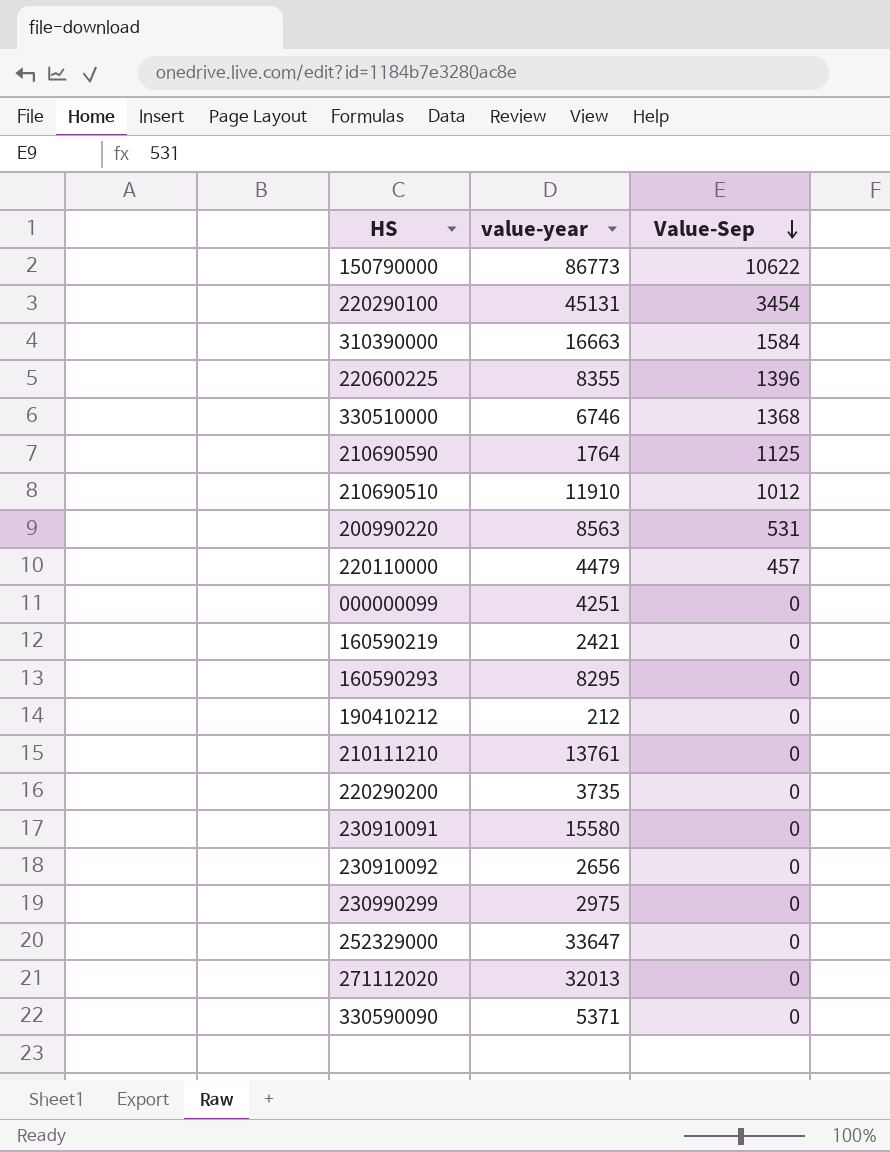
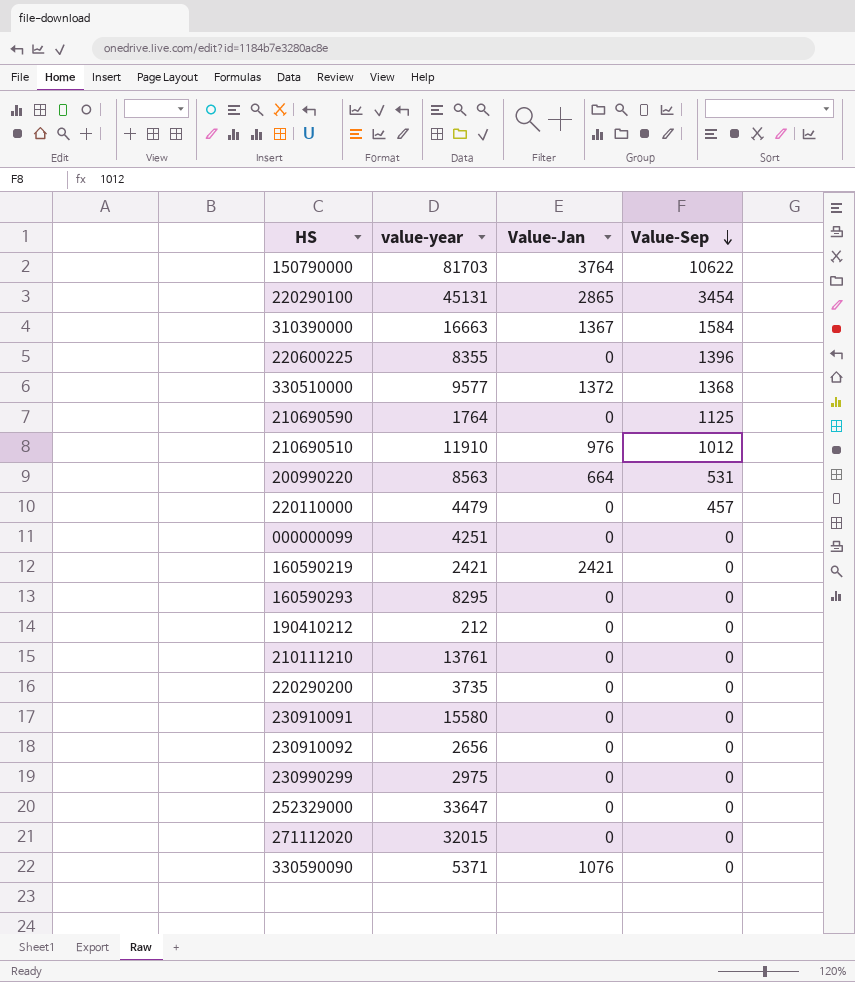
column Value-Jan | position: none -> 3
150790000 | value-year: 86773 -> 81703
330510000 | value-year: 6746 -> 9577
271112020 | value-year: 32013 -> 32015

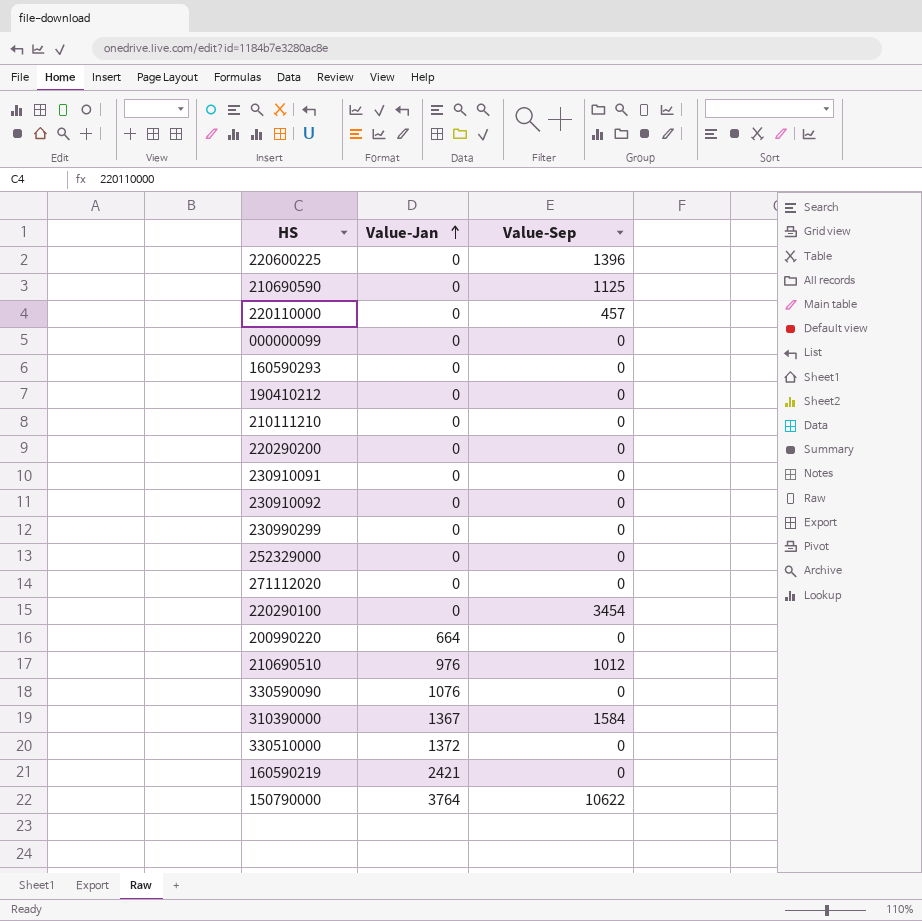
row order: Value-Sep descending -> Value-Jan ascending
column value-year | position: 2 -> none
220290100 | Value-Jan: 2865 -> 0
200990220 | Value-Sep: 531 -> 0
330510000 | Value-Sep: 1368 -> 0

